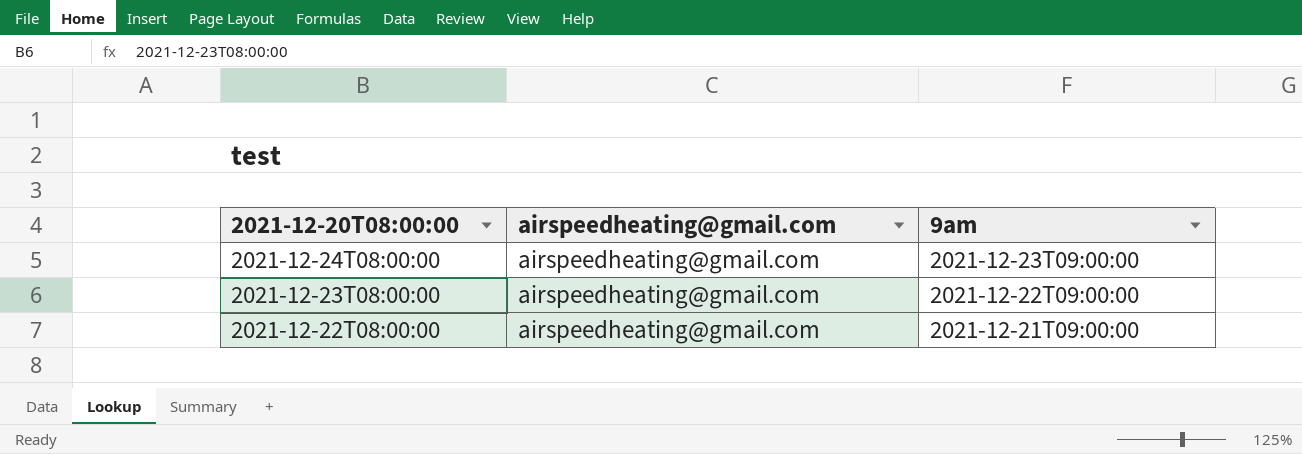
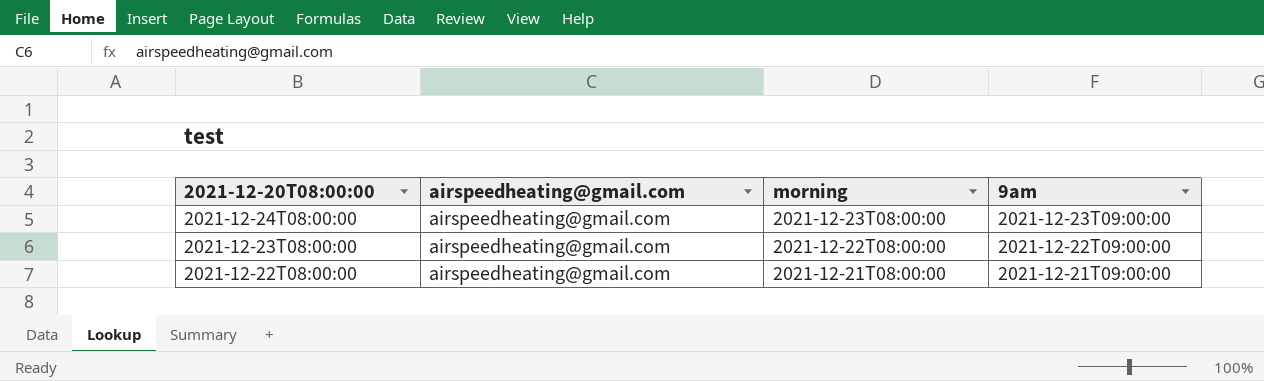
column morning | position: none -> 3

